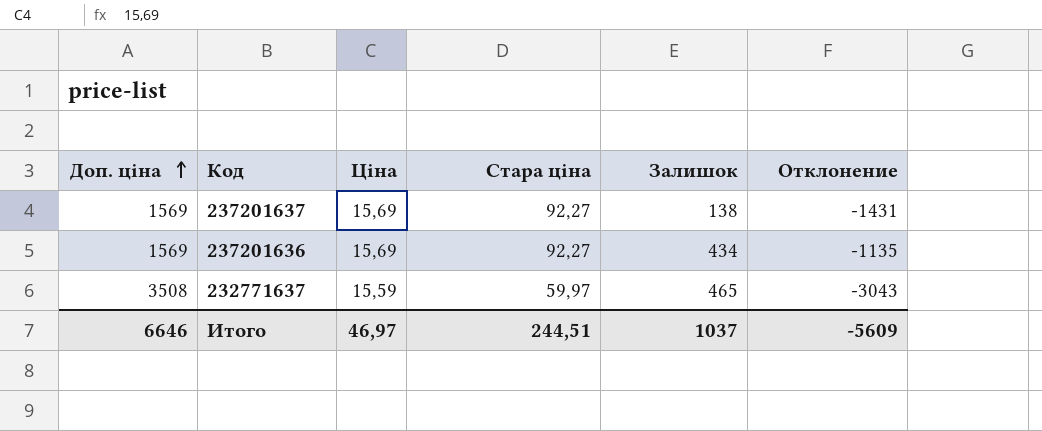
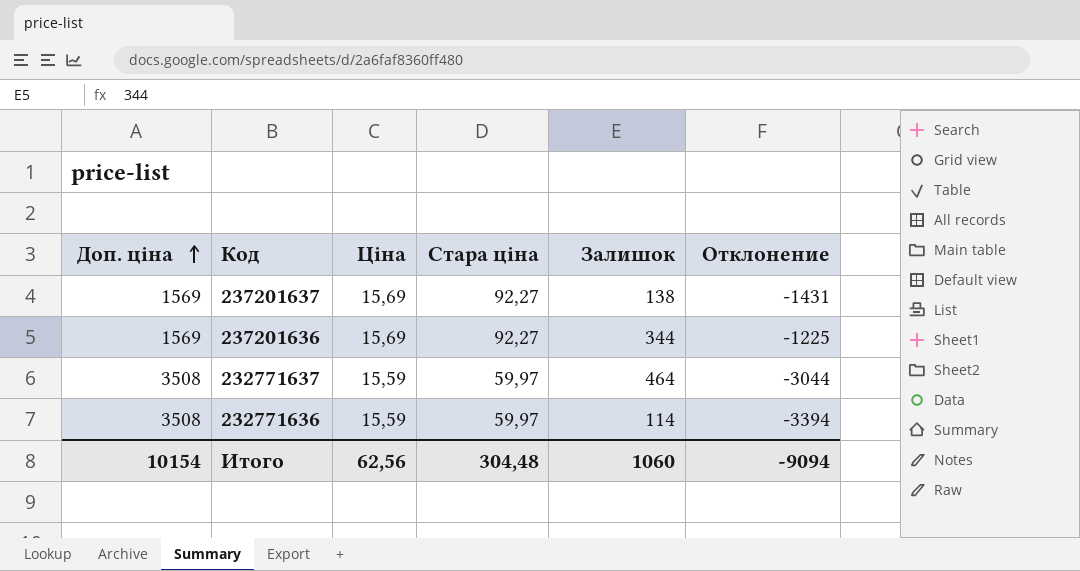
237201636 | Залишок: 434 -> 344
237201636 | Отклонение: -1135 -> -1225
232771637 | Залишок: 465 -> 464
232771637 | Отклонение: -3043 -> -3044
row 232771636: none -> 3508 | 15,59 | 59,97 | 114 | -3394
Итого | Доп. ціна: 6646 -> 10154
Итого | Ціна: 46,97 -> 62,56
Итого | Стара ціна: 244,51 -> 304,48
Итого | Залишок: 1037 -> 1060
Итого | Отклонение: -5609 -> -9094

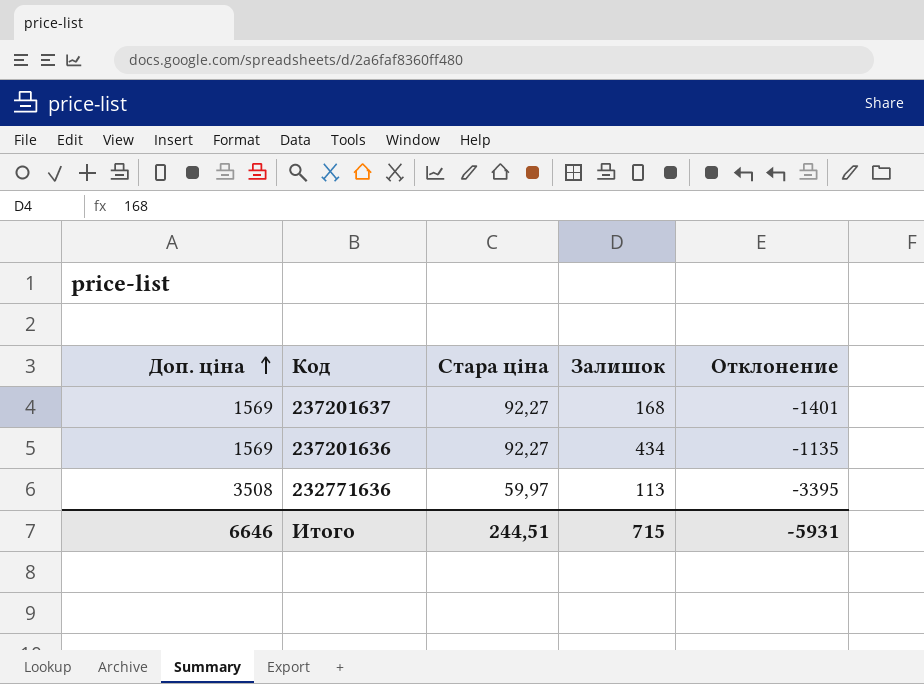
column Ціна | position: 3 -> none
row 232771637: 3508 | 15,59 | 59,97 | 464 | -3044 -> none
237201637 | Залишок: 138 -> 168
237201637 | Отклонение: -1431 -> -1401
237201636 | Залишок: 344 -> 434
237201636 | Отклонение: -1225 -> -1135
232771636 | Залишок: 114 -> 113
232771636 | Отклонение: -3394 -> -3395
Итого | Доп. ціна: 10154 -> 6646
Итого | Стара ціна: 304,48 -> 244,51
Итого | Залишок: 1060 -> 715
Итого | Отклонение: -9094 -> -5931

